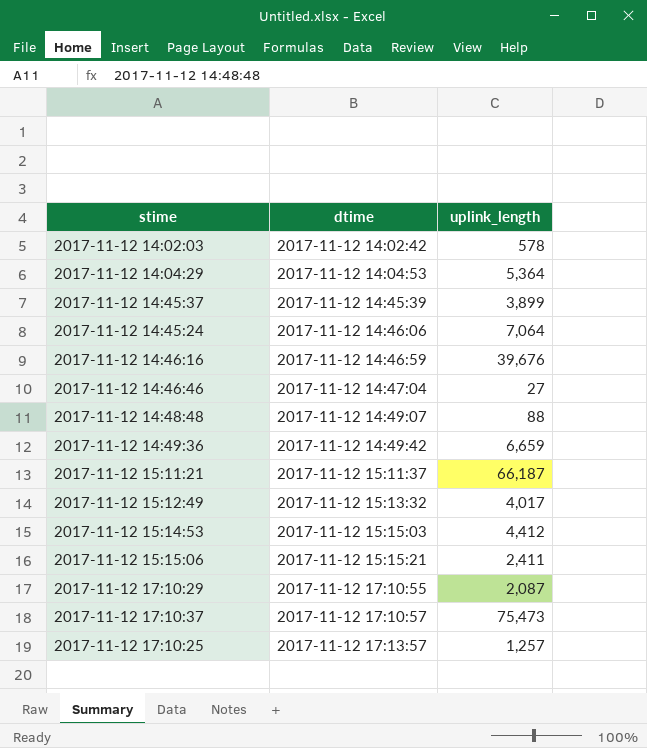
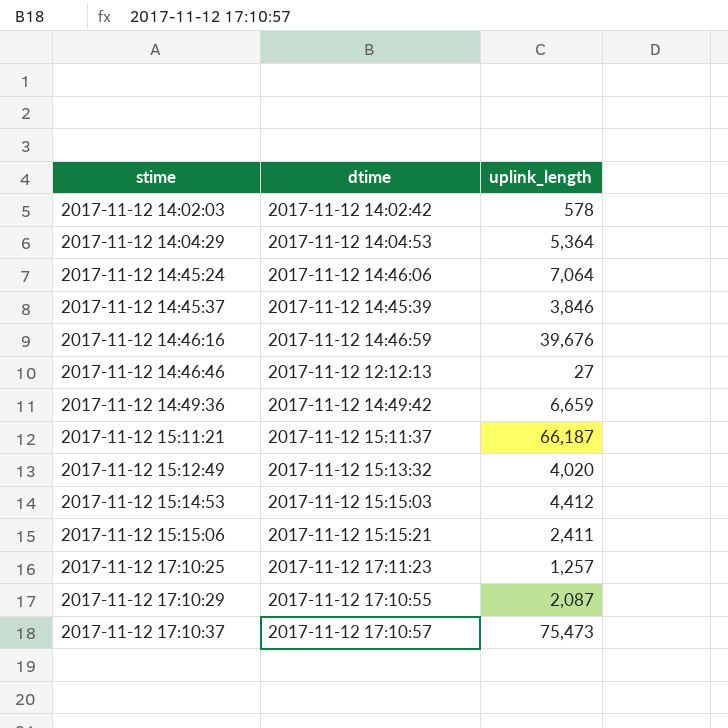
row order: dtime ascending -> stime ascending
row 2017-11-12 14:48:48: 2017-11-12 14:49:07 | 88 -> none
2017-11-12 14:45:37 | uplink_length: 3,899 -> 3,846
2017-11-12 14:46:46 | dtime: 2017-11-12 14:47:04 -> 2017-11-12 12:12:13
2017-11-12 15:12:49 | uplink_length: 4,017 -> 4,020
2017-11-12 17:10:25 | dtime: 2017-11-12 17:13:57 -> 2017-11-12 17:11:23

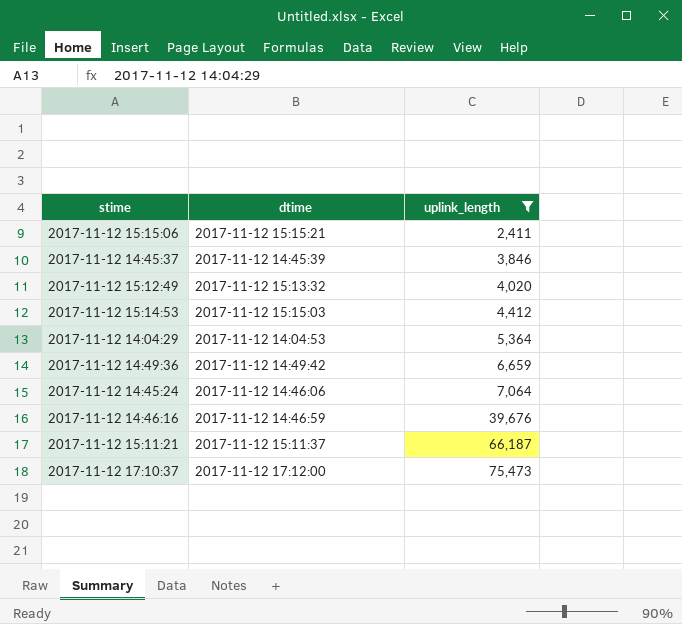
filter: none -> uplink_length >= 2,411
row order: stime ascending -> uplink_length ascending
2017-11-12 17:10:37 | dtime: 2017-11-12 17:10:57 -> 2017-11-12 17:12:00

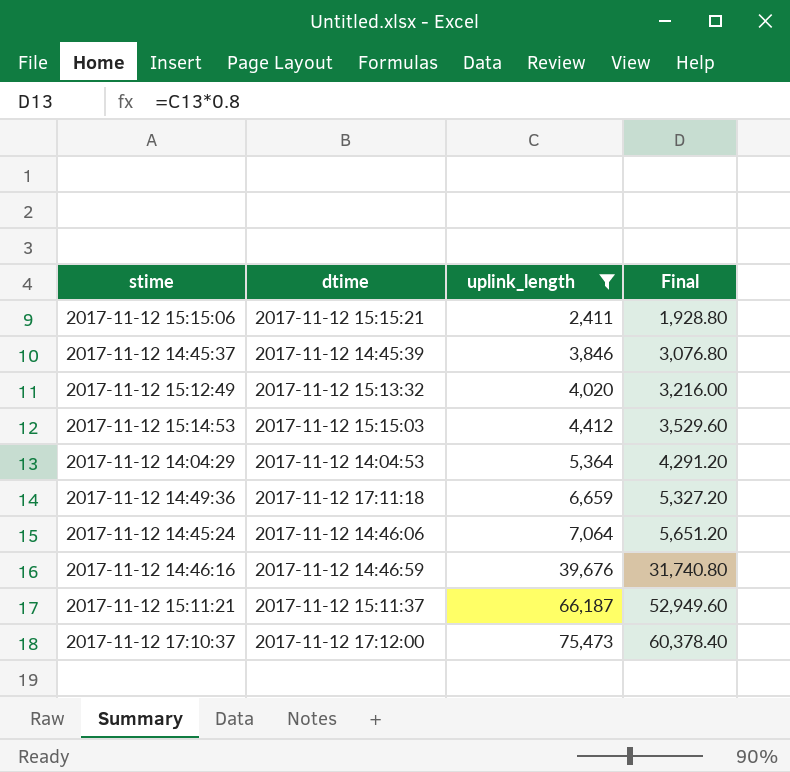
column Final | formula: none -> [uplink_length] * 0.8
2017-11-12 14:49:36 | dtime: 2017-11-12 14:49:42 -> 2017-11-12 17:11:18

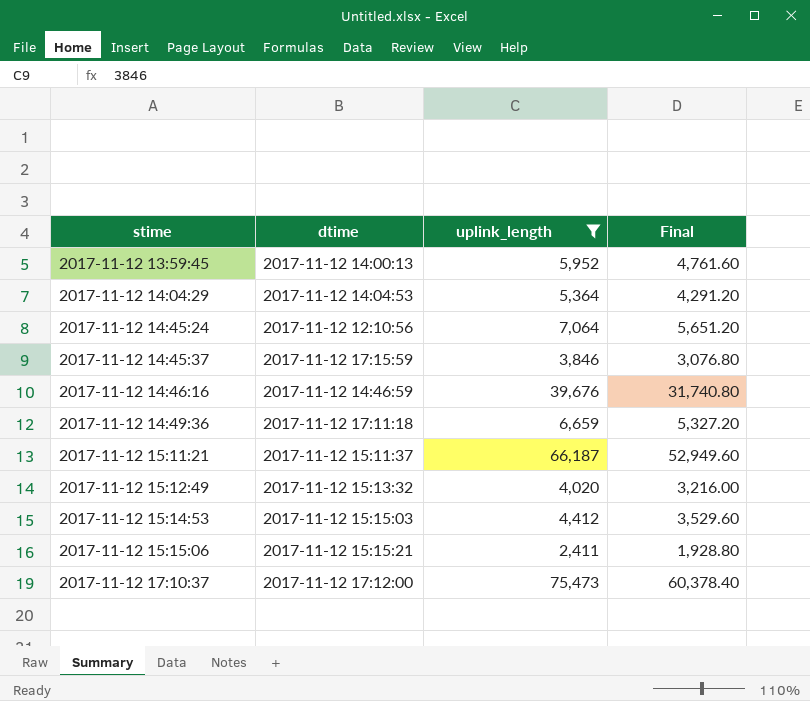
row order: uplink_length ascending -> stime ascending
row 2017-11-12 13:59:45: none -> 2017-11-12 14:00:13 | 5,952 | 4,761.60
2017-11-12 14:45:24 | dtime: 2017-11-12 14:46:06 -> 2017-11-12 12:10:56
2017-11-12 14:45:37 | dtime: 2017-11-12 14:45:39 -> 2017-11-12 17:15:59

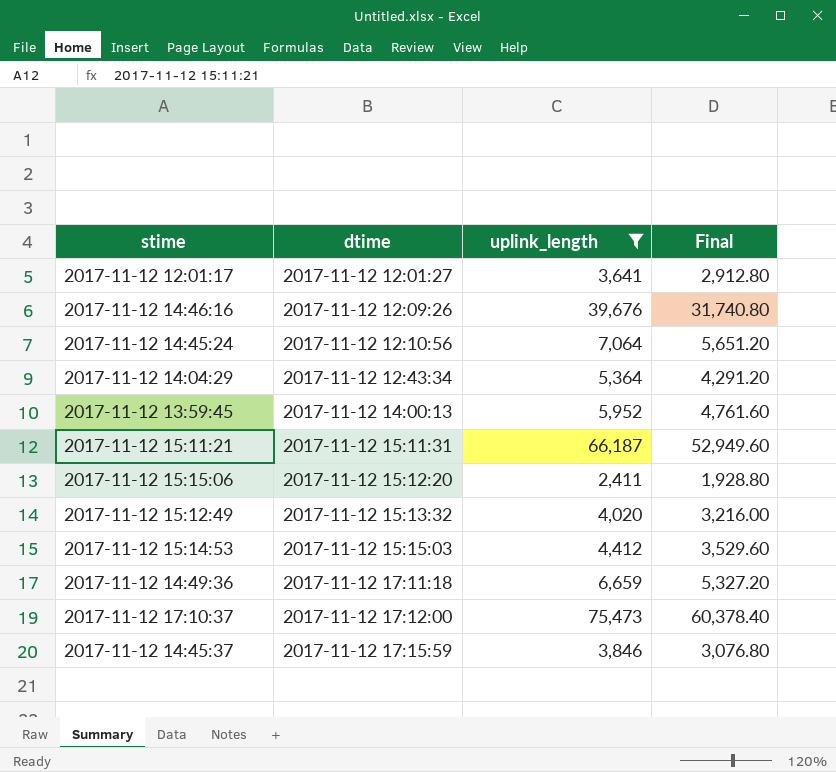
row order: stime ascending -> dtime ascending
row 2017-11-12 12:01:17: none -> 2017-11-12 12:01:27 | 3,641 | 2,912.80
2017-11-12 14:46:16 | dtime: 2017-11-12 14:46:59 -> 2017-11-12 12:09:26
2017-11-12 14:04:29 | dtime: 2017-11-12 14:04:53 -> 2017-11-12 12:43:34
2017-11-12 15:11:21 | dtime: 2017-11-12 15:11:37 -> 2017-11-12 15:11:31
2017-11-12 15:15:06 | dtime: 2017-11-12 15:15:21 -> 2017-11-12 15:12:20

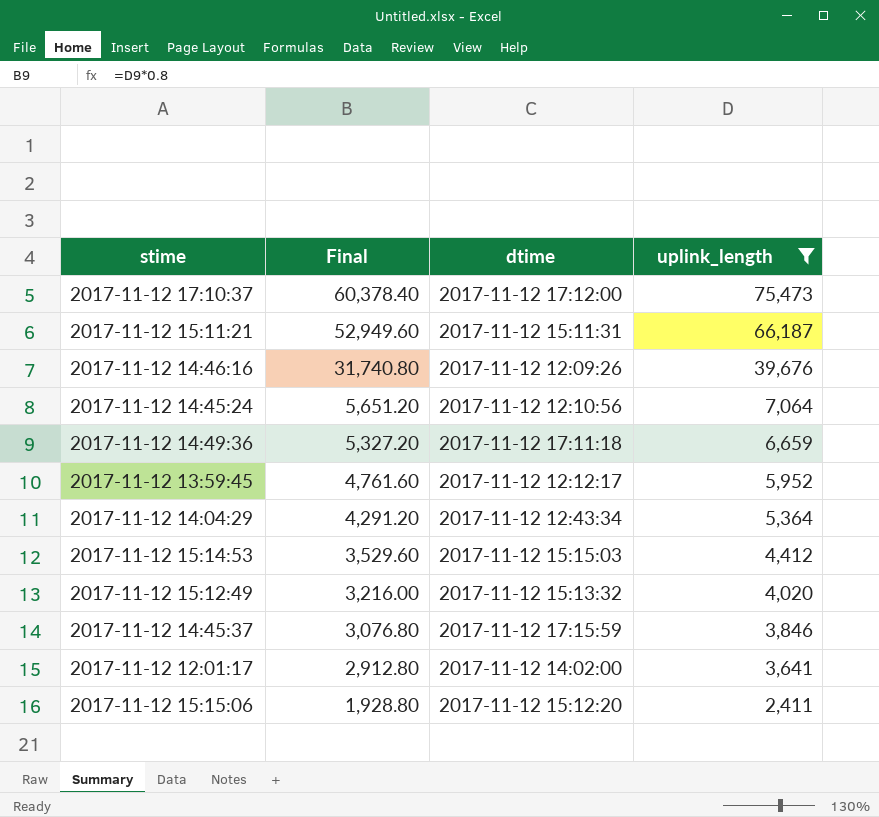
row order: dtime ascending -> Final descending
column Final | position: 4 -> 2
2017-11-12 13:59:45 | dtime: 2017-11-12 14:00:13 -> 2017-11-12 12:12:17
2017-11-12 12:01:17 | dtime: 2017-11-12 12:01:27 -> 2017-11-12 14:02:00

